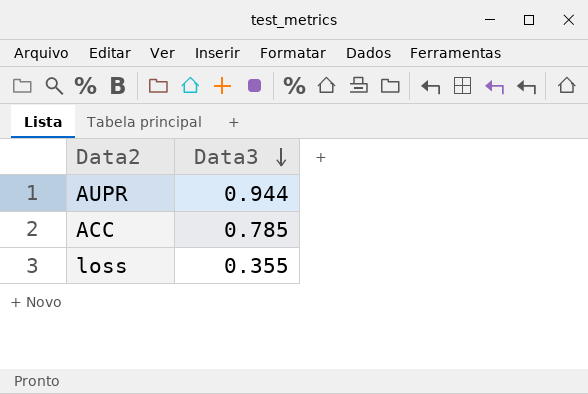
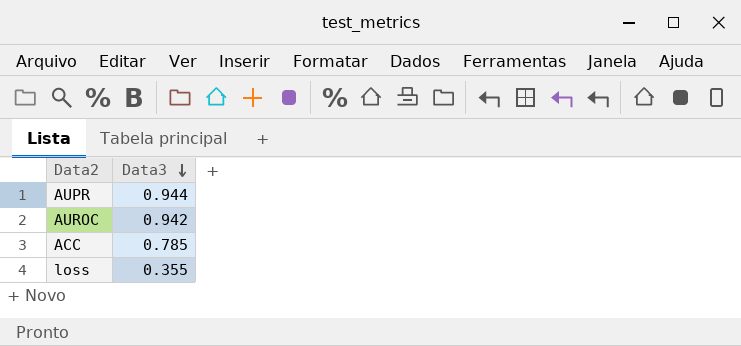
row AUROC: none -> 0.942

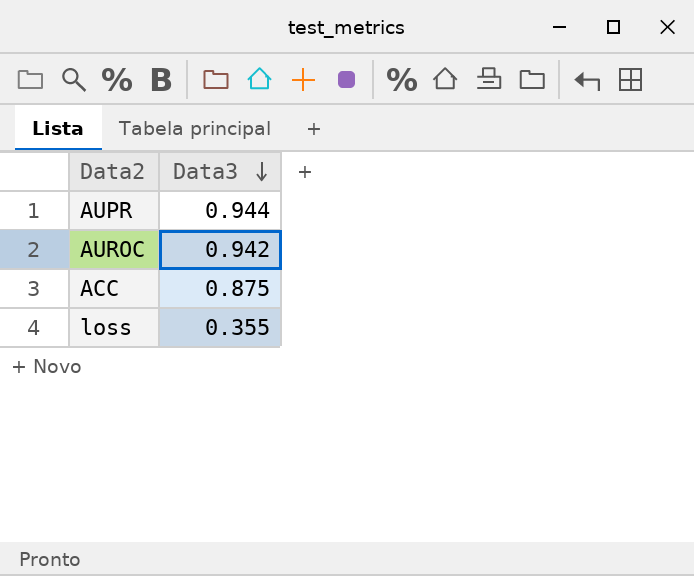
ACC | Data3: 0.785 -> 0.875

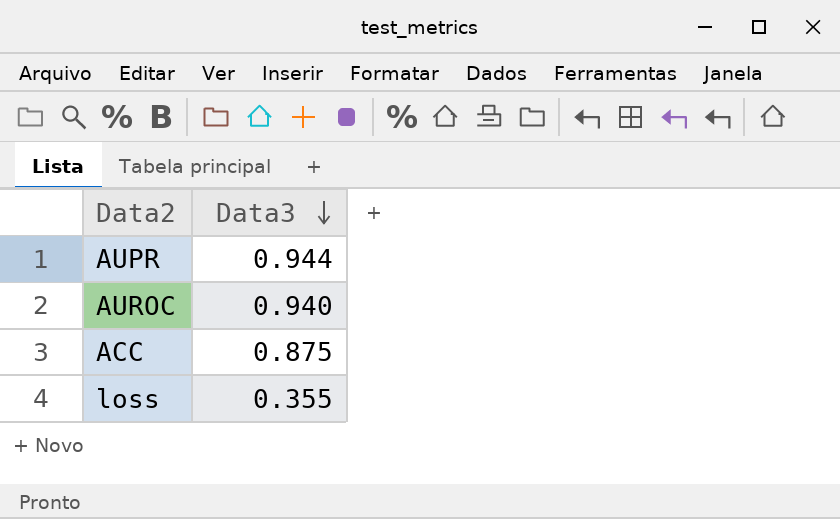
AUROC | Data3: 0.942 -> 0.940

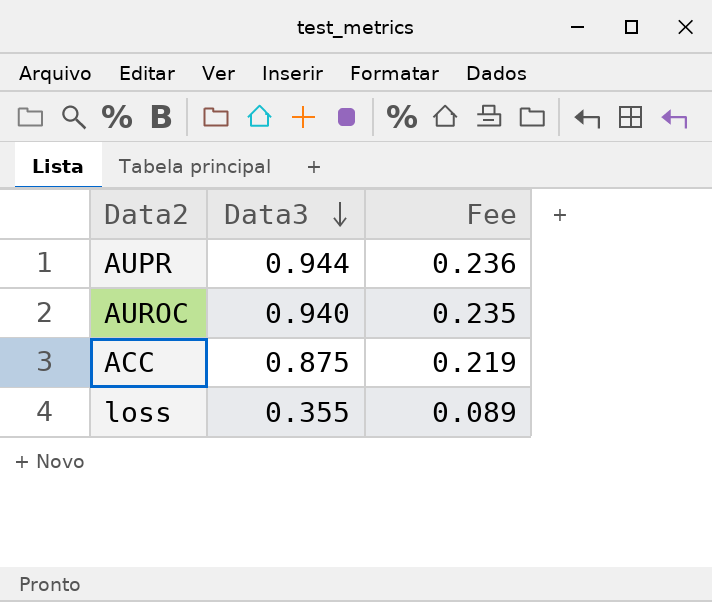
column Fee | formula: none -> [Data3] * 0.25

